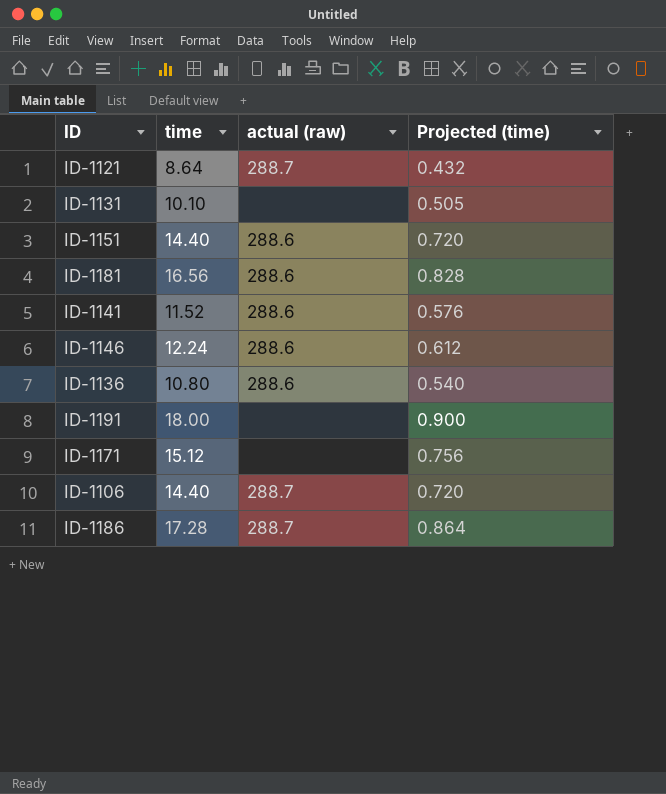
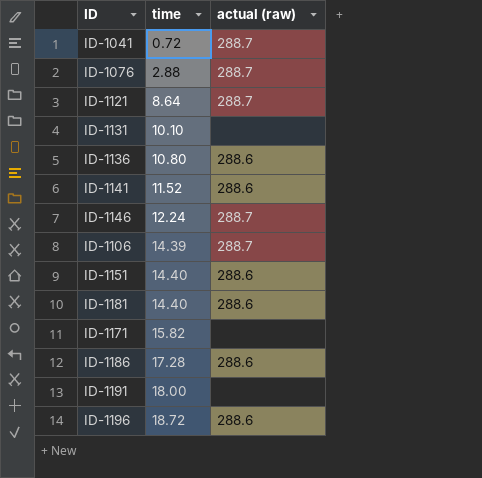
row order: none -> time ascending
column Projected (time) | formula: [time] * 0.05 -> none
row ID-1041: none -> 0.72 | 288.7
row ID-1076: none -> 2.88 | 288.7
ID-1146 | actual (raw): 288.6 -> 288.7
ID-1106 | time: 14.40 -> 14.39
ID-1181 | time: 16.56 -> 14.40
ID-1171 | time: 15.12 -> 15.82
ID-1186 | actual (raw): 288.7 -> 288.6
row ID-1196: none -> 18.72 | 288.6

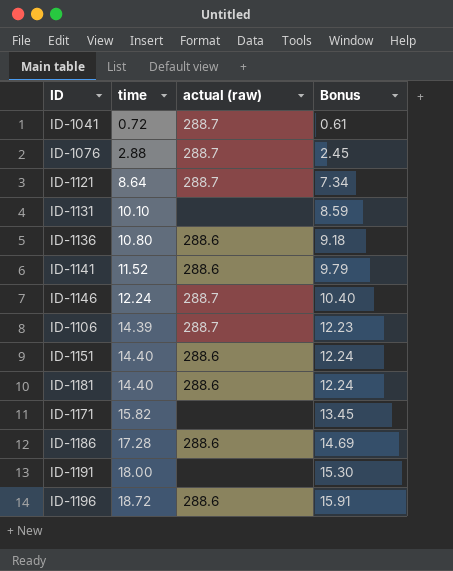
column Bonus | formula: none -> [time] * 0.85

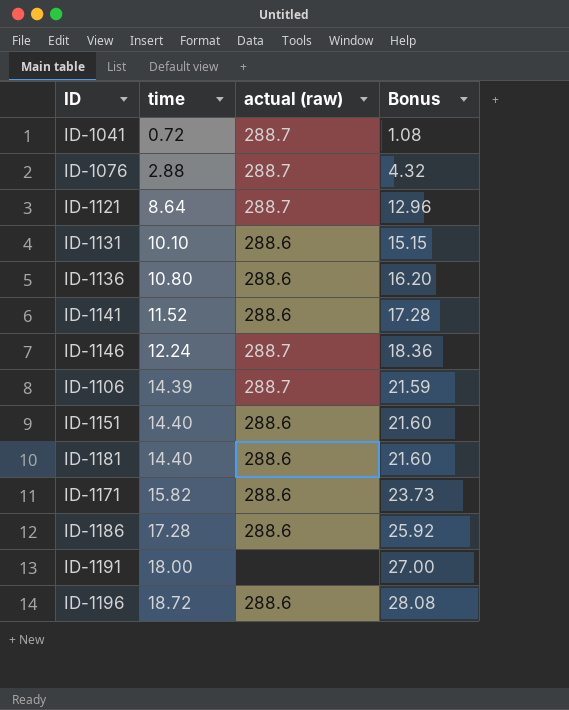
column Bonus | formula: [time] * 0.85 -> [time] * 1.5
ID-1131 | actual (raw): none -> 288.6
ID-1171 | actual (raw): none -> 288.6

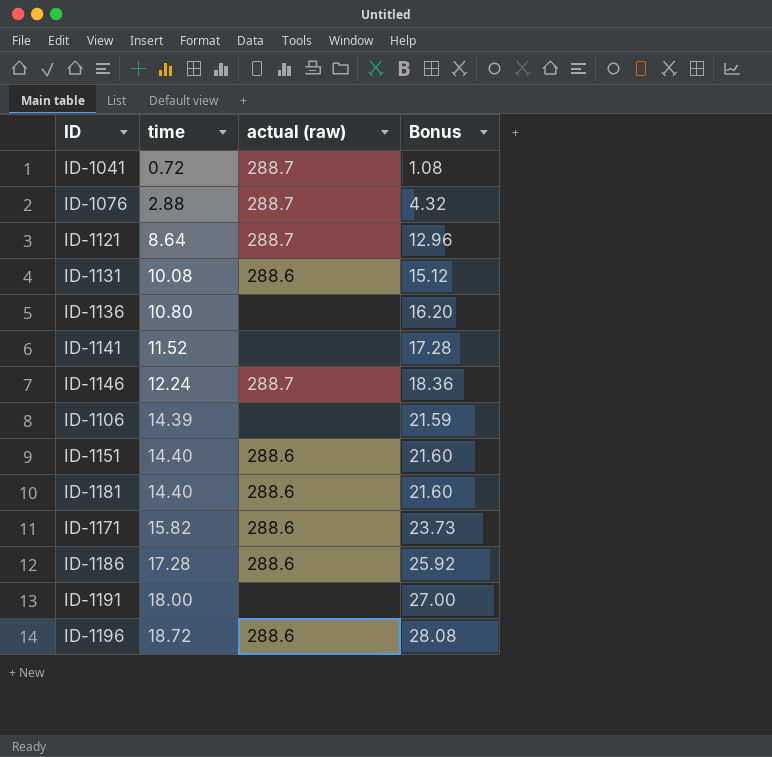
ID-1131 | time: 10.10 -> 10.08
ID-1131 | Bonus: 15.15 -> 15.12
ID-1136 | actual (raw): 288.6 -> none
ID-1141 | actual (raw): 288.6 -> none
ID-1106 | actual (raw): 288.7 -> none

